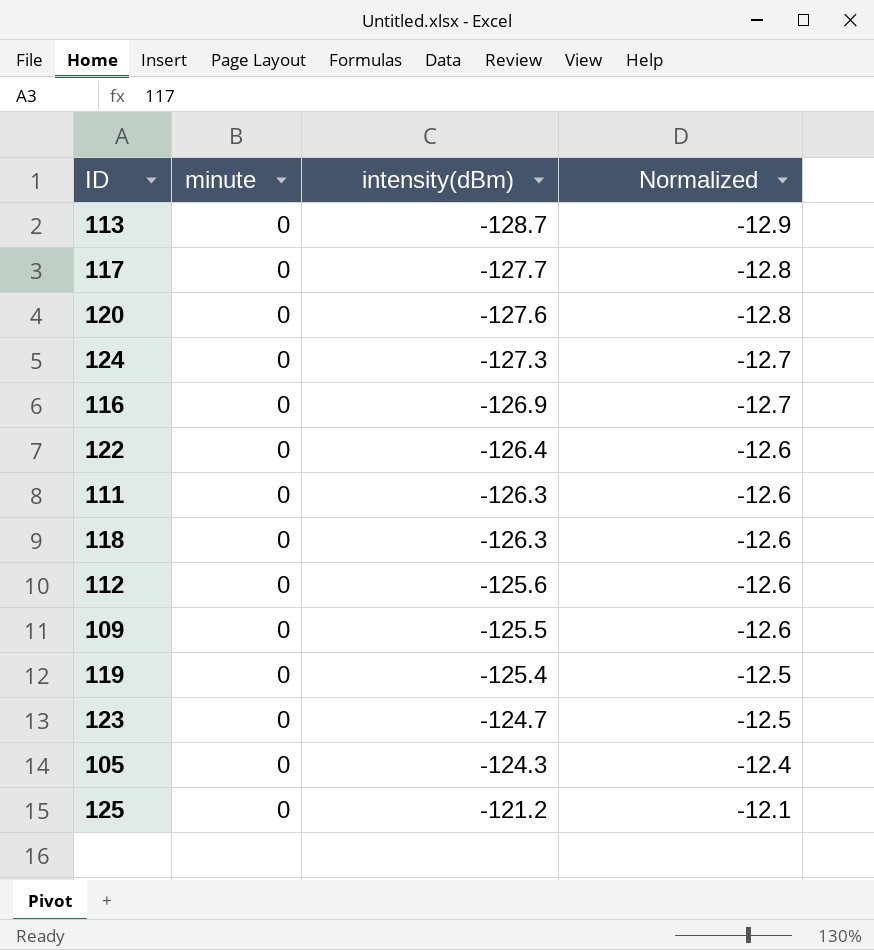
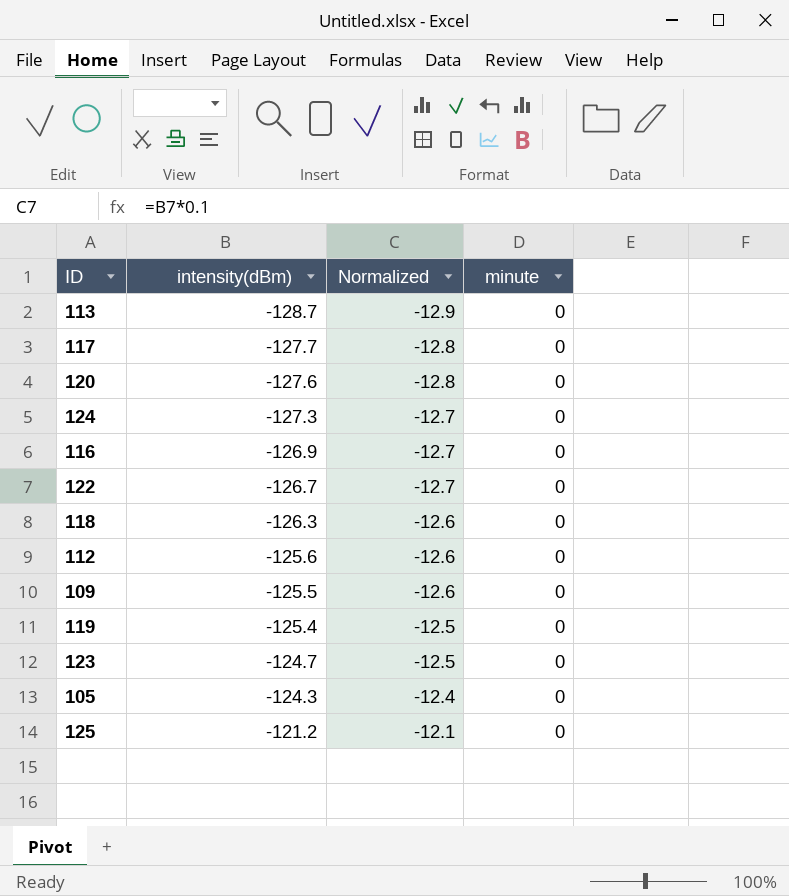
column minute | position: 2 -> 4
row 111: 0 | -126.3 | -12.6 -> none
122 | intensity(dBm): -126.4 -> -126.7
122 | Normalized: -12.6 -> -12.7

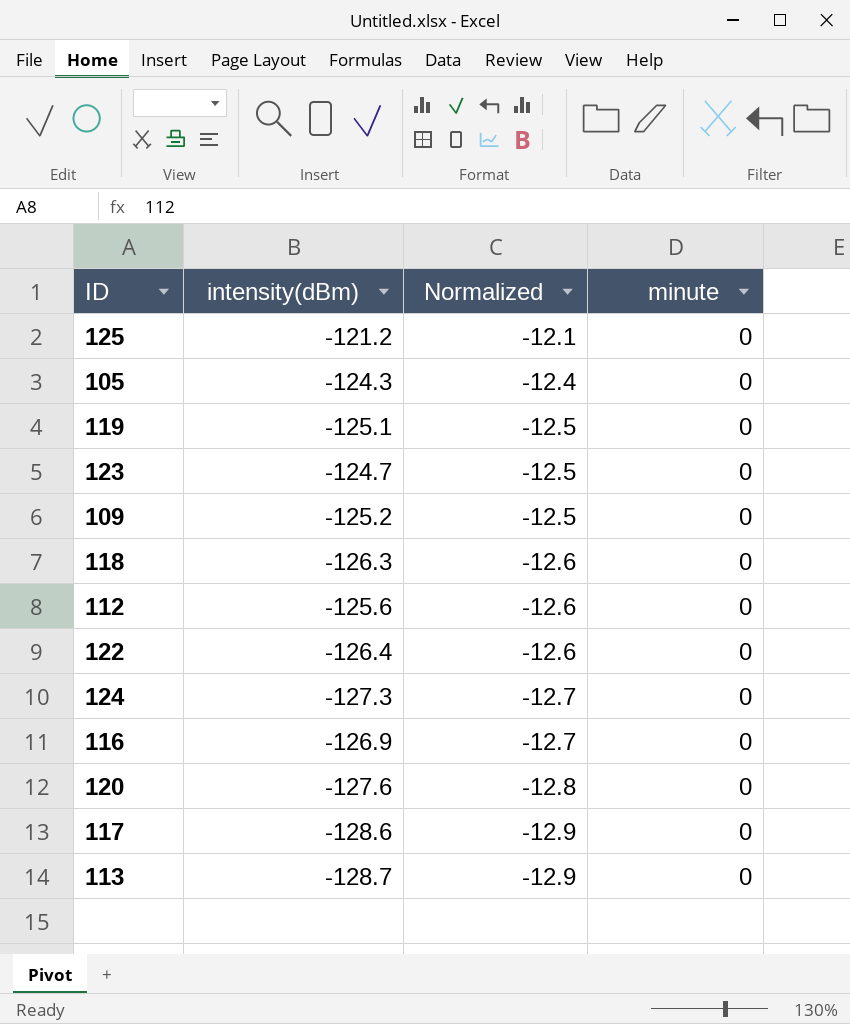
row order: intensity(dBm) ascending -> Normalized descending
119 | intensity(dBm): -125.4 -> -125.1
109 | intensity(dBm): -125.5 -> -125.2
109 | Normalized: -12.6 -> -12.5
122 | intensity(dBm): -126.7 -> -126.4
122 | Normalized: -12.7 -> -12.6
117 | intensity(dBm): -127.7 -> -128.6
117 | Normalized: -12.8 -> -12.9

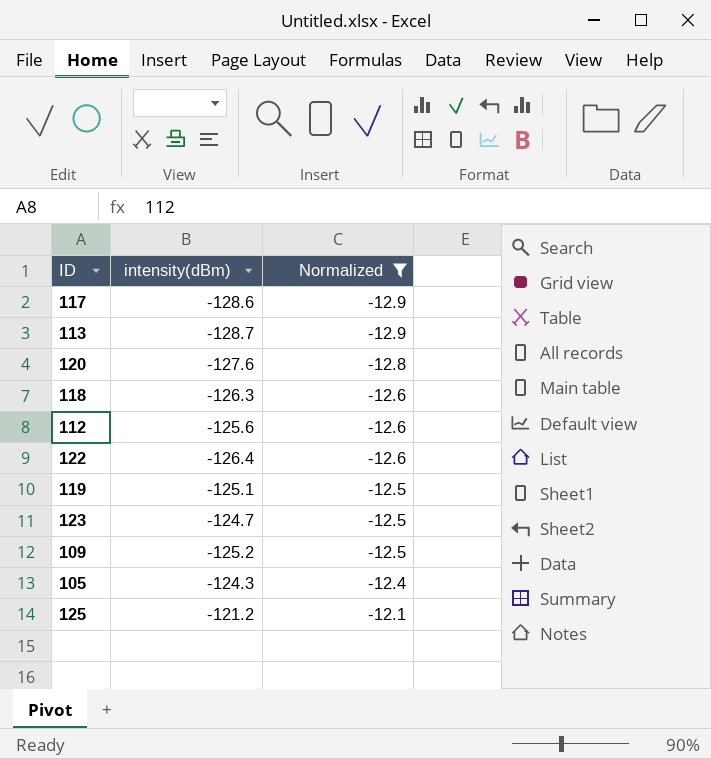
filter: none -> Normalized != -12.7
row order: Normalized descending -> Normalized ascending
column minute | position: 4 -> none

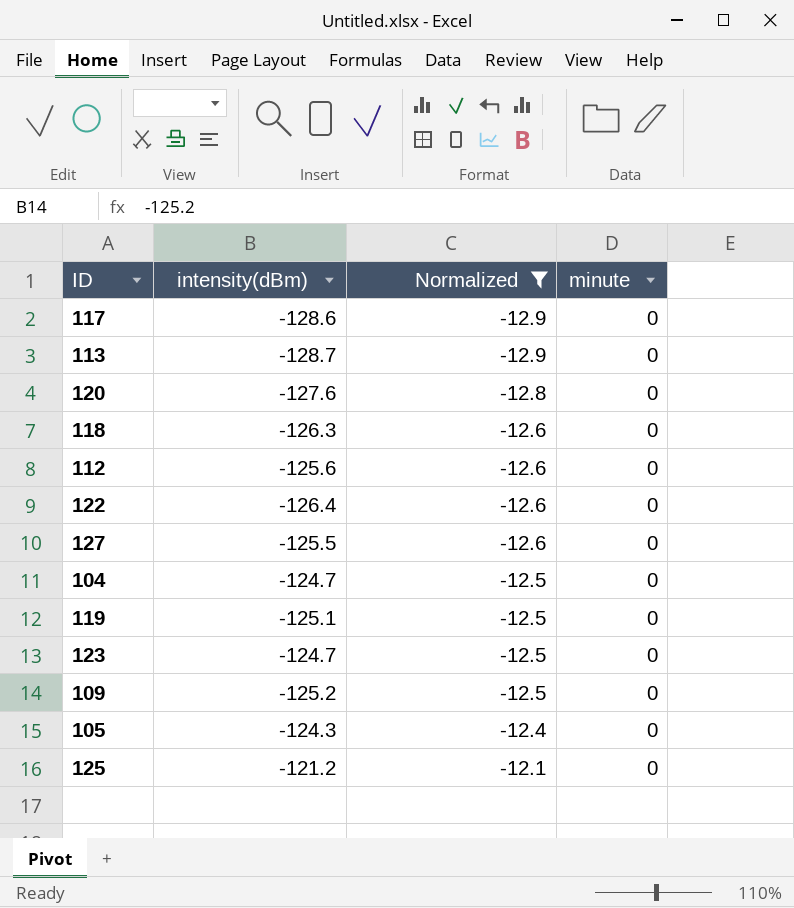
column minute | position: none -> 4
row 127: none -> -125.5 | -12.6 | 0
row 104: none -> -124.7 | -12.5 | 0

